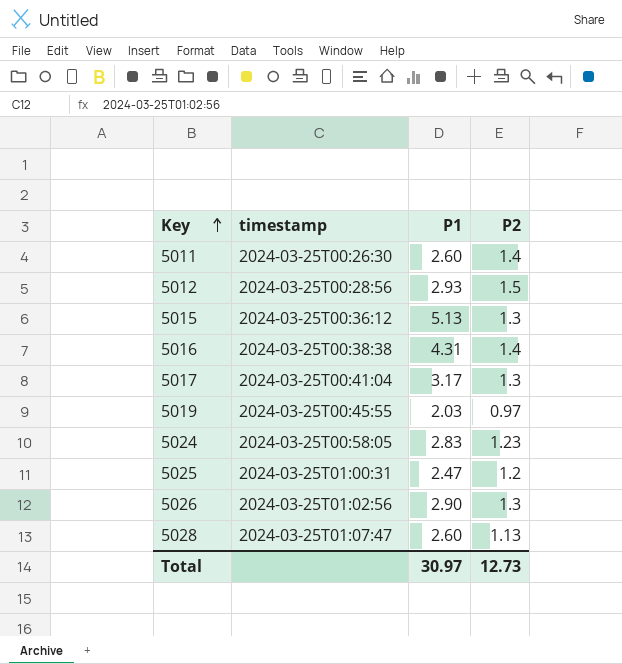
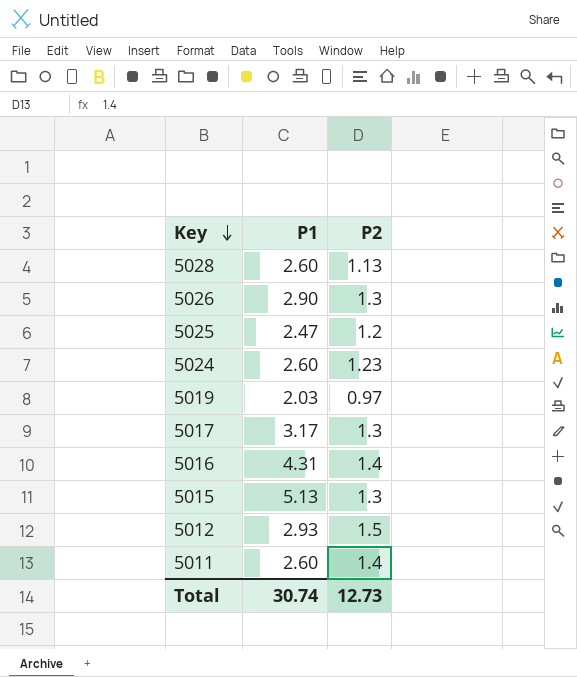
row order: Key ascending -> Key descending
column timestamp | position: 2 -> none
5024 | P1: 2.83 -> 2.60
Total | P1: 30.97 -> 30.74

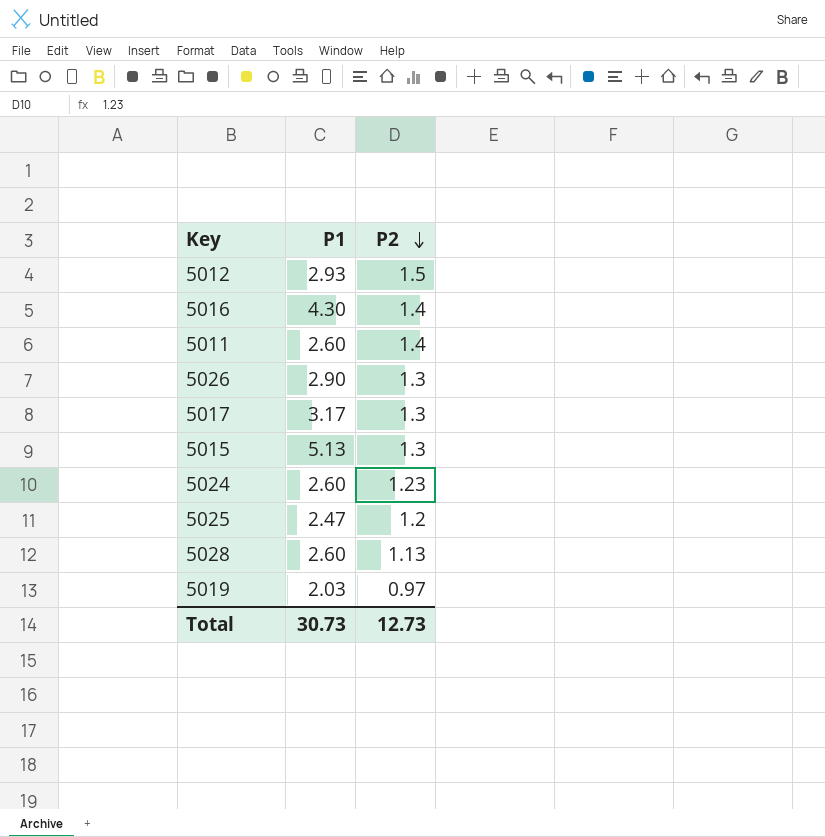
row order: Key descending -> P2 descending
5016 | P1: 4.31 -> 4.30
Total | P1: 30.74 -> 30.73

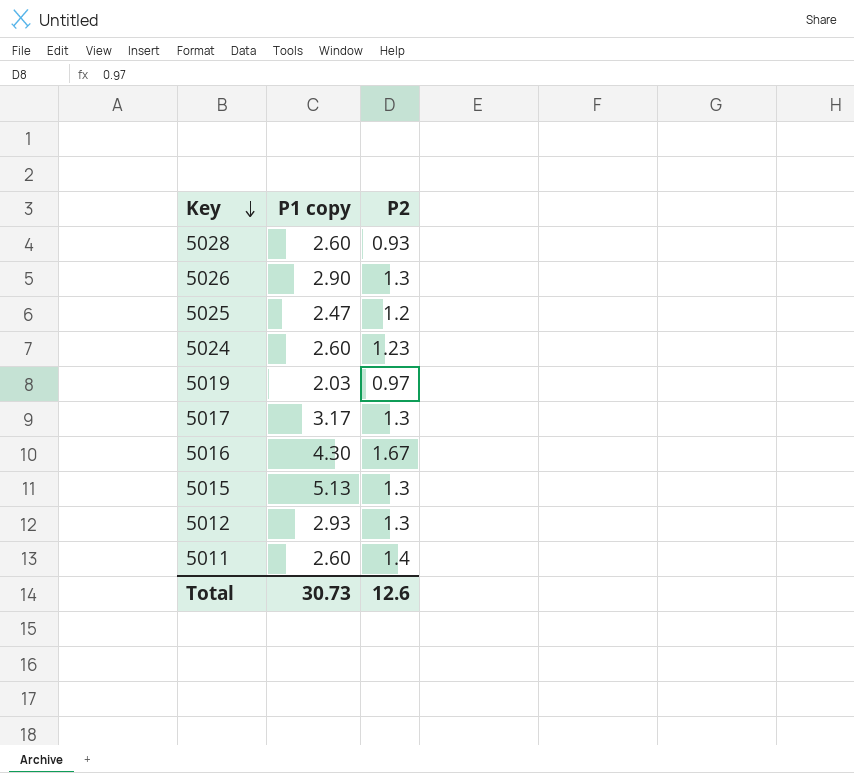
row order: P2 descending -> Key descending
column name: P1 -> P1 copy
5028 | P2: 1.13 -> 0.93
5016 | P2: 1.4 -> 1.67
5012 | P2: 1.5 -> 1.3
Total | P2: 12.73 -> 12.6

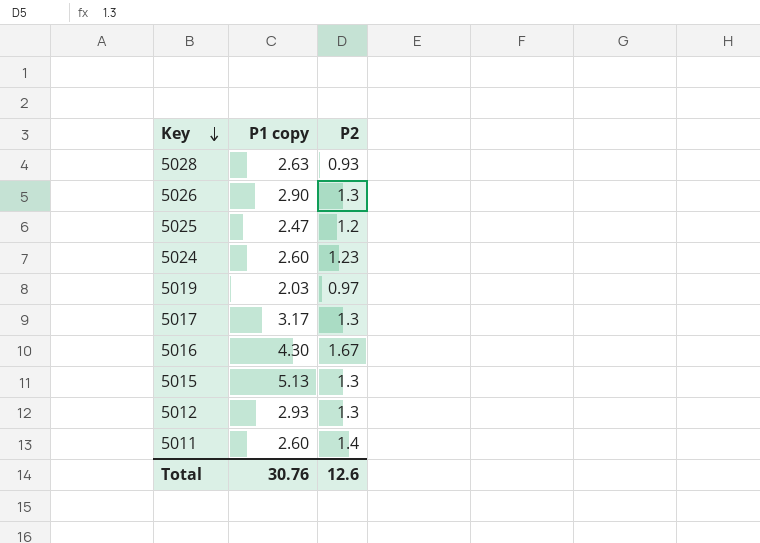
5028 | P1 copy: 2.60 -> 2.63
Total | P1 copy: 30.73 -> 30.76

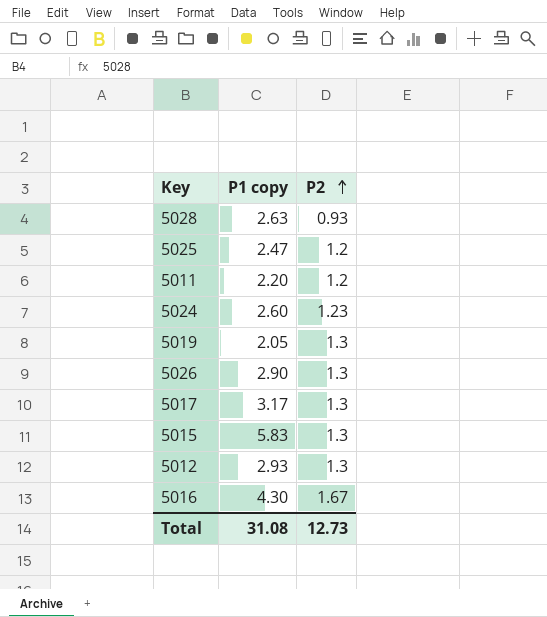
row order: Key descending -> P2 ascending
5011 | P1 copy: 2.60 -> 2.20
5011 | P2: 1.4 -> 1.2
5019 | P1 copy: 2.03 -> 2.05
5019 | P2: 0.97 -> 1.3
5015 | P1 copy: 5.13 -> 5.83
Total | P1 copy: 30.76 -> 31.08
Total | P2: 12.6 -> 12.73

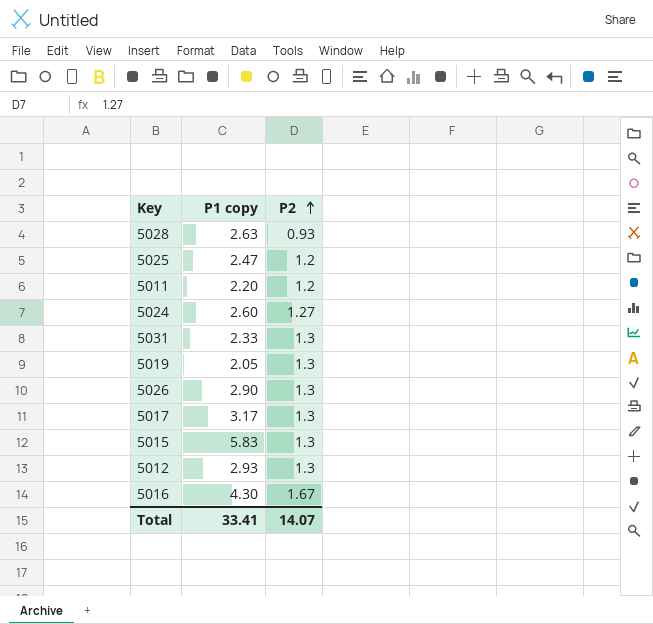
5024 | P2: 1.23 -> 1.27
row 5031: none -> 2.33 | 1.3
Total | P1 copy: 31.08 -> 33.41
Total | P2: 12.73 -> 14.07

